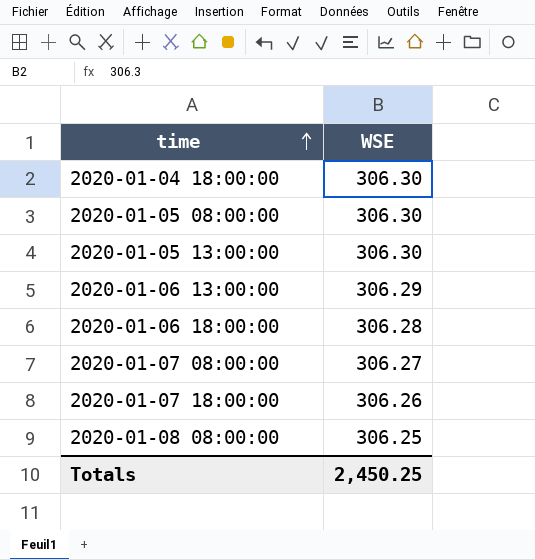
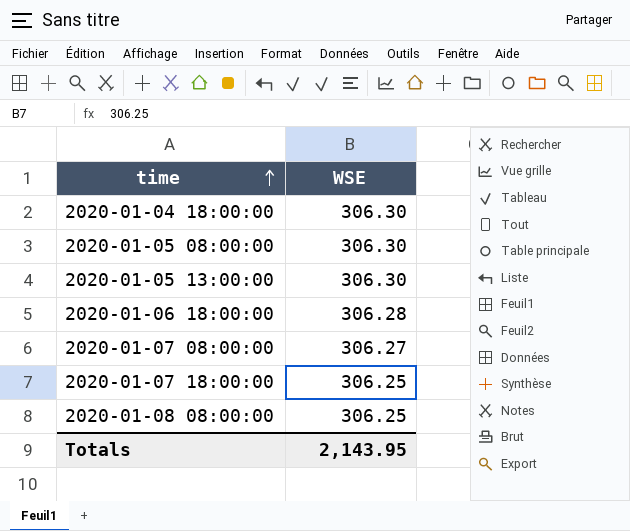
row 2020-01-06 13:00:00: 306.29 -> none
2020-01-07 18:00:00 | WSE: 306.26 -> 306.25
Totals | WSE: 2,450.25 -> 2,143.95

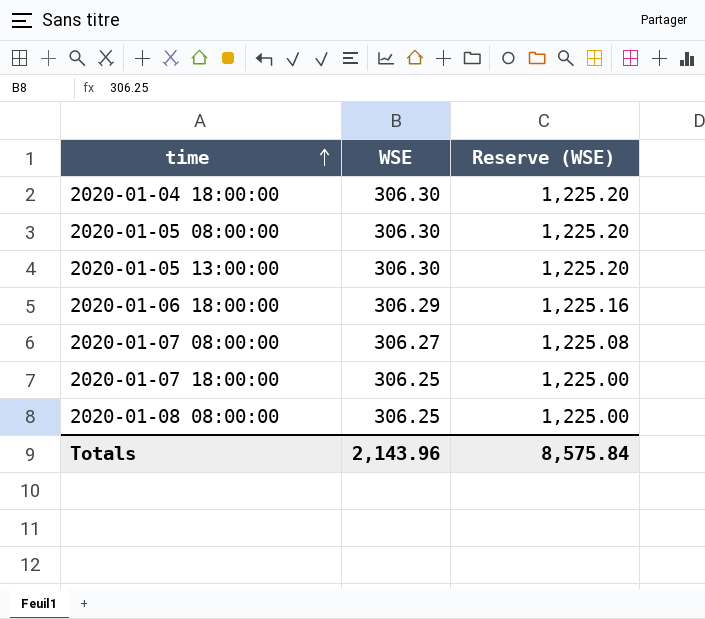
column Reserve (WSE) | formula: none -> [WSE] * 4
2020-01-06 18:00:00 | WSE: 306.28 -> 306.29
Totals | WSE: 2,143.95 -> 2,143.96

